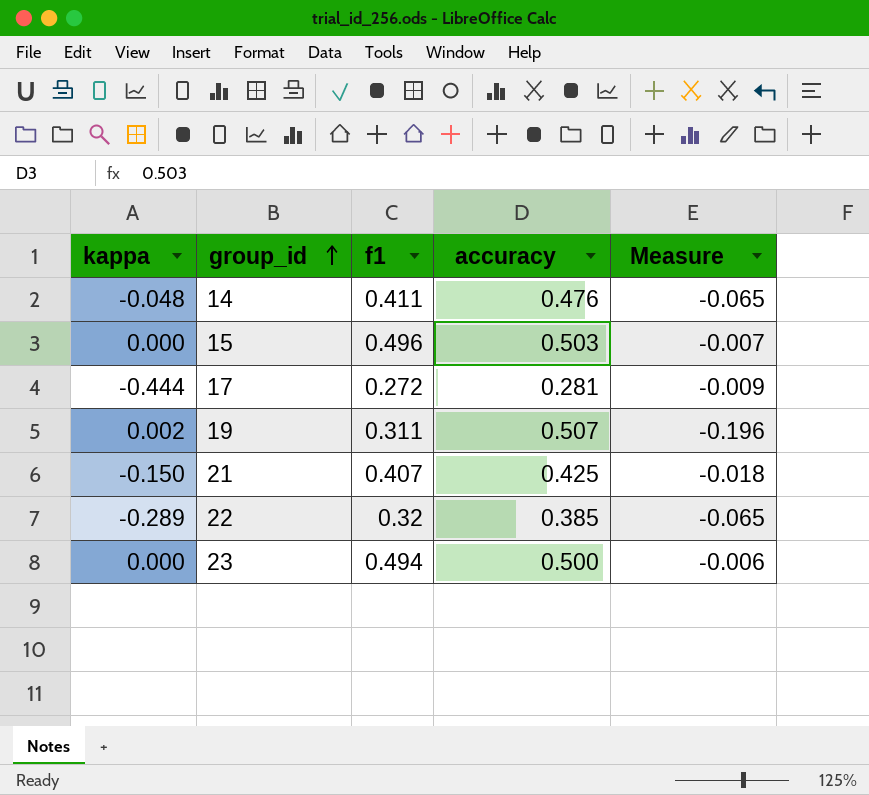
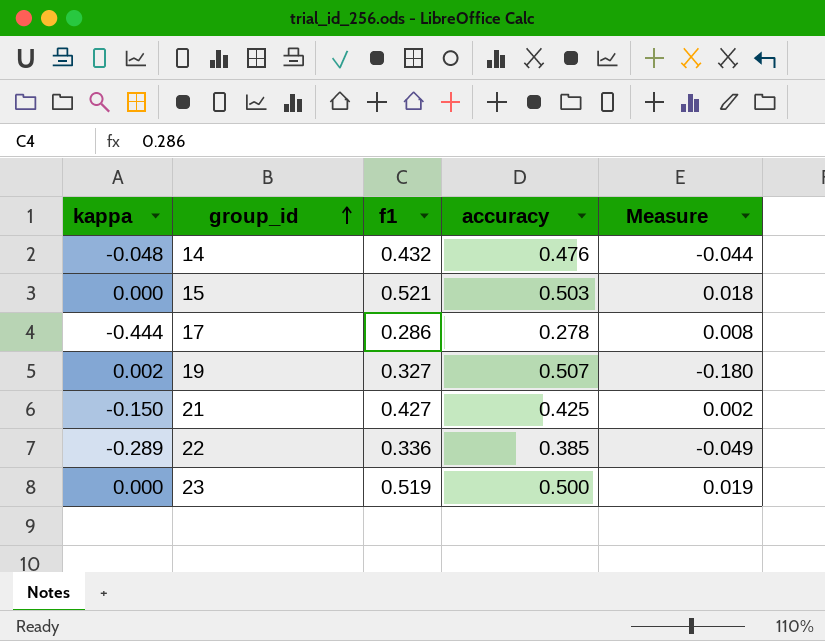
14 | f1: 0.411 -> 0.432
14 | Measure: -0.065 -> -0.044
15 | f1: 0.496 -> 0.521
15 | Measure: -0.007 -> 0.018
17 | f1: 0.272 -> 0.286
17 | accuracy: 0.281 -> 0.278
17 | Measure: -0.009 -> 0.008
19 | f1: 0.311 -> 0.327
19 | Measure: -0.196 -> -0.180
21 | f1: 0.407 -> 0.427
21 | Measure: -0.018 -> 0.002
22 | f1: 0.32 -> 0.336
22 | Measure: -0.065 -> -0.049
23 | f1: 0.494 -> 0.519
23 | Measure: -0.006 -> 0.019

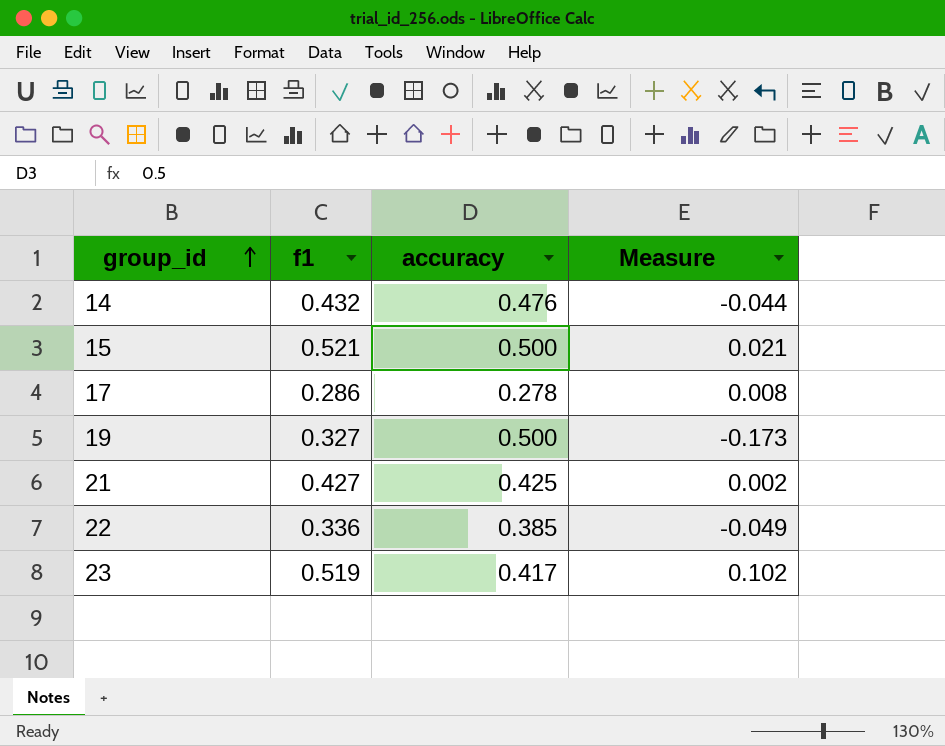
column kappa | position: 1 -> none
15 | accuracy: 0.503 -> 0.500
15 | Measure: 0.018 -> 0.021
19 | accuracy: 0.507 -> 0.500
19 | Measure: -0.180 -> -0.173
23 | accuracy: 0.500 -> 0.417
23 | Measure: 0.019 -> 0.102

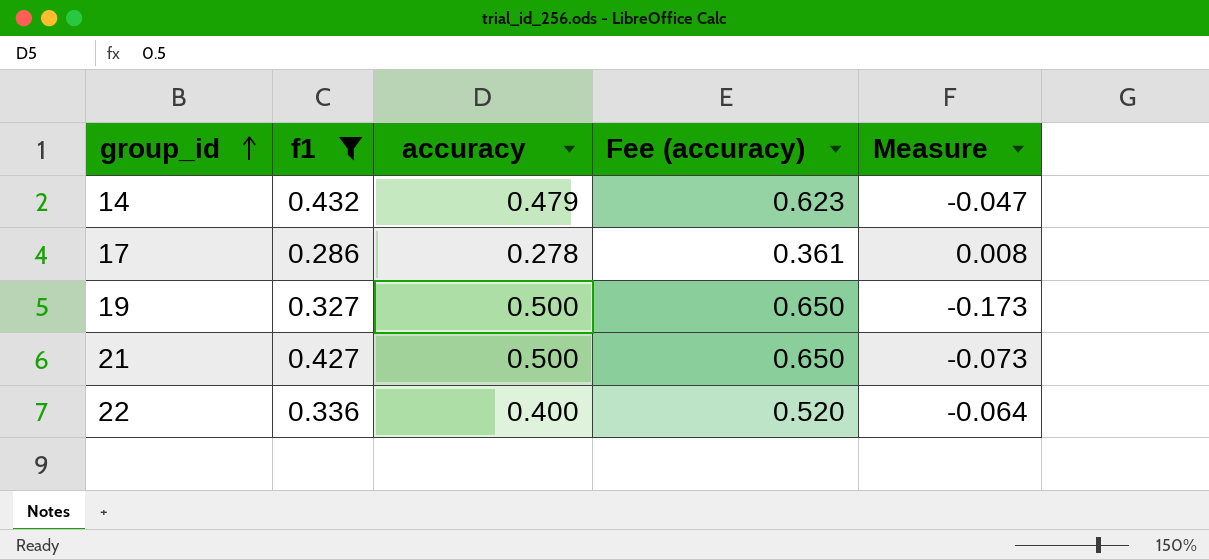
filter: none -> f1 <= 0.432
column Fee (accuracy) | formula: none -> [accuracy] * 1.3
14 | accuracy: 0.476 -> 0.479
14 | Measure: -0.044 -> -0.047
21 | accuracy: 0.425 -> 0.500
21 | Measure: 0.002 -> -0.073
22 | accuracy: 0.385 -> 0.400
22 | Measure: -0.049 -> -0.064

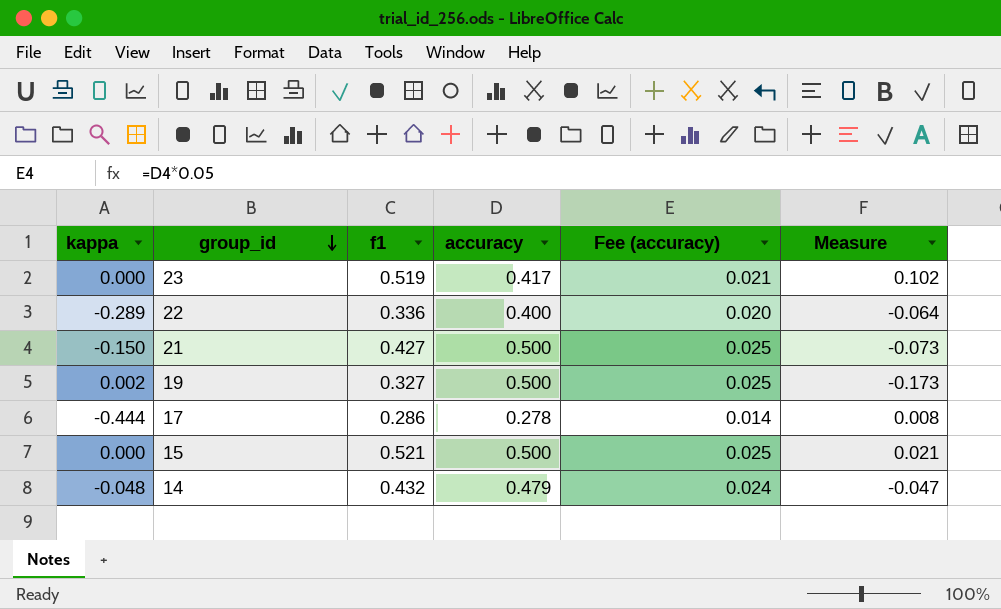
filter: f1 <= 0.432 -> none
row order: group_id ascending -> group_id descending
column kappa | position: none -> 1
column Fee (accuracy) | formula: [accuracy] * 1.3 -> [accuracy] * 0.05

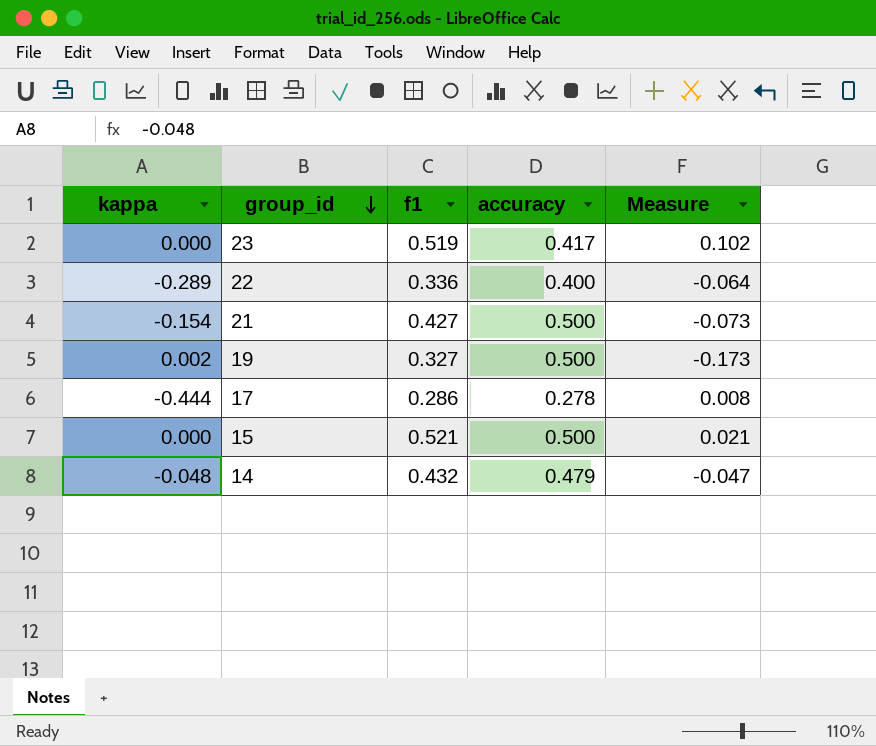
column Fee (accuracy) | formula: [accuracy] * 0.05 -> none
21 | kappa: -0.150 -> -0.154

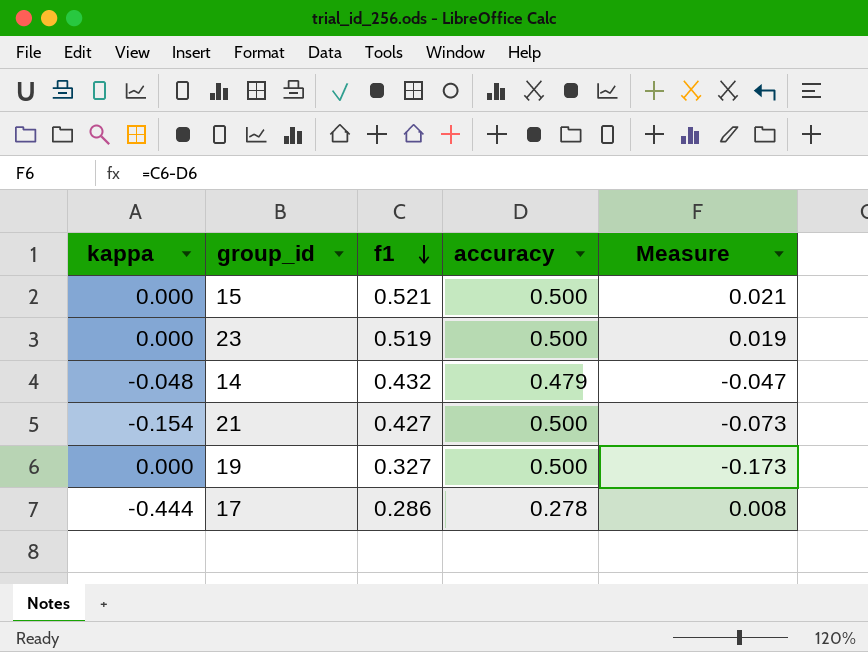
row order: group_id descending -> f1 descending
row 22: -0.289 | 0.336 | 0.400 | -0.064 -> none
23 | accuracy: 0.417 -> 0.500
23 | Measure: 0.102 -> 0.019
19 | kappa: 0.002 -> 0.000

